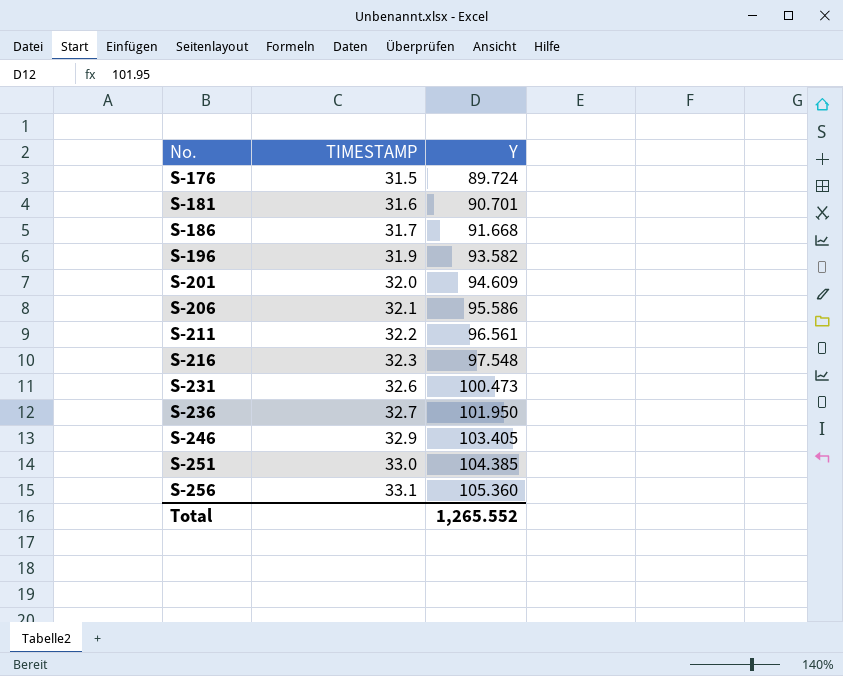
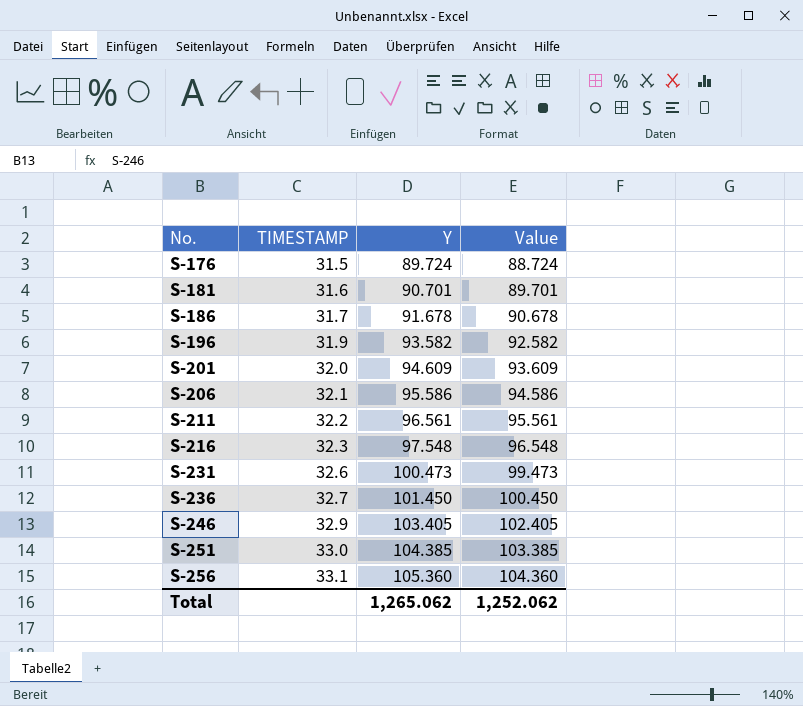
column Value | formula: none -> [Y] - 1
S-186 | Y: 91.668 -> 91.678
S-236 | Y: 101.950 -> 101.450
Total | Y: 1,265.552 -> 1,265.062

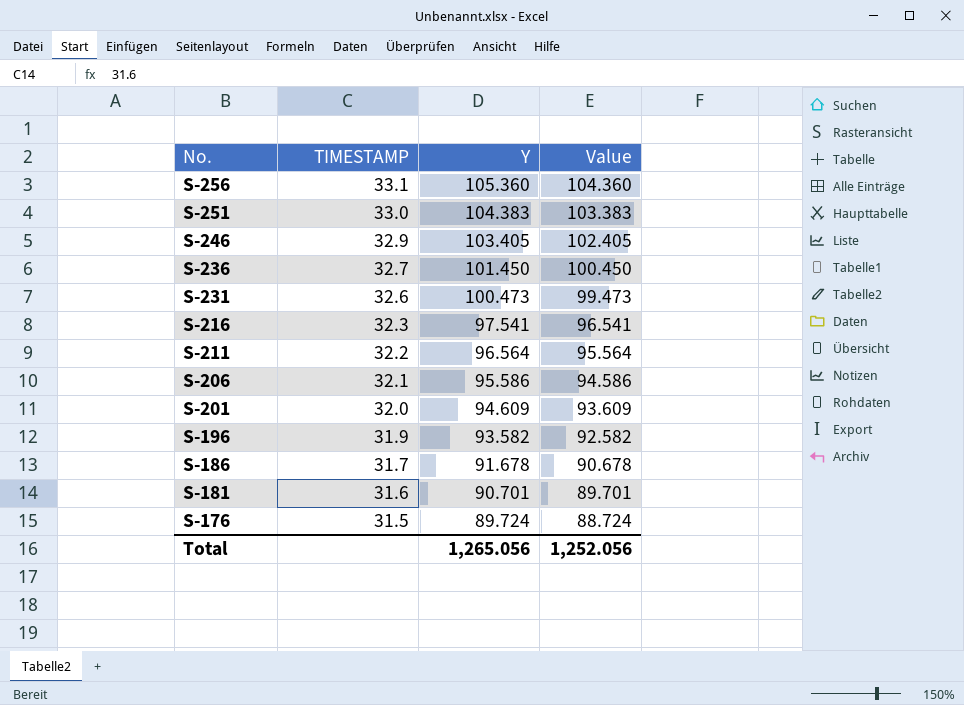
row order: No. ascending -> No. descending
S-251 | Y: 104.385 -> 104.383
S-251 | Value: 103.385 -> 103.383
S-216 | Y: 97.548 -> 97.541
S-216 | Value: 96.548 -> 96.541
S-211 | Y: 96.561 -> 96.564
S-211 | Value: 95.561 -> 95.564
Total | Y: 1,265.062 -> 1,265.056
Total | Value: 1,252.062 -> 1,252.056

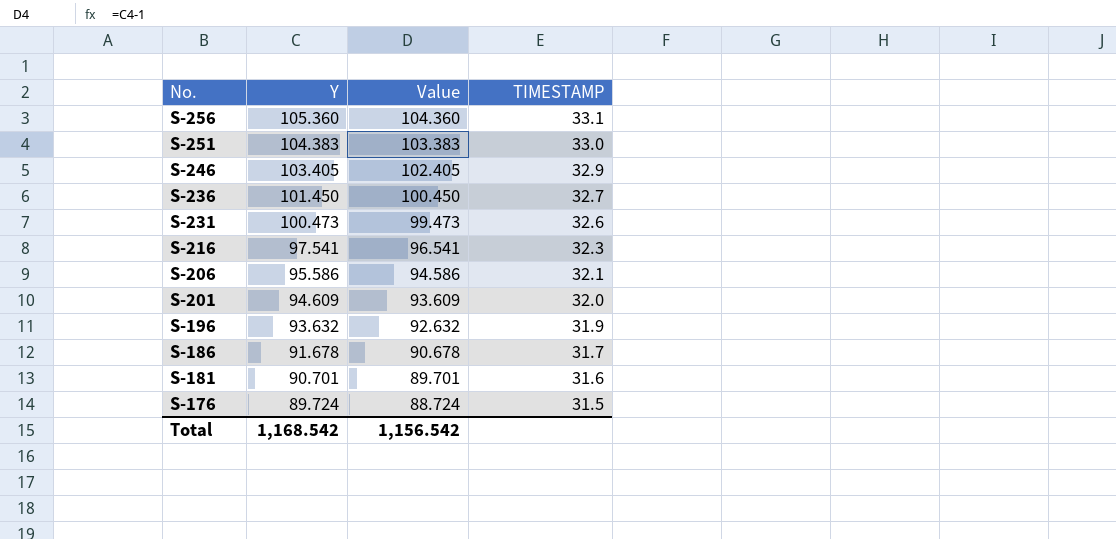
column TIMESTAMP | position: 2 -> 4
row S-211: 32.2 | 96.564 | 95.564 -> none
S-196 | Y: 93.582 -> 93.632
S-196 | Value: 92.582 -> 92.632
Total | Y: 1,265.056 -> 1,168.542
Total | Value: 1,252.056 -> 1,156.542

